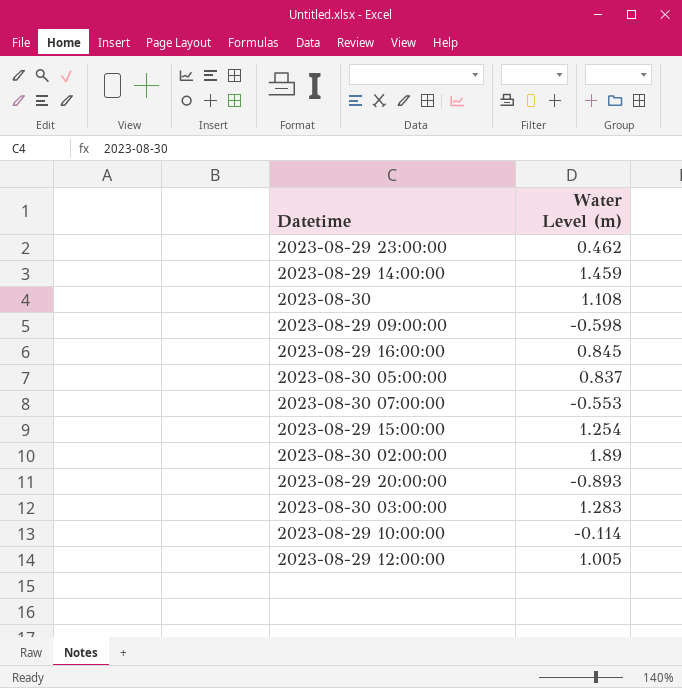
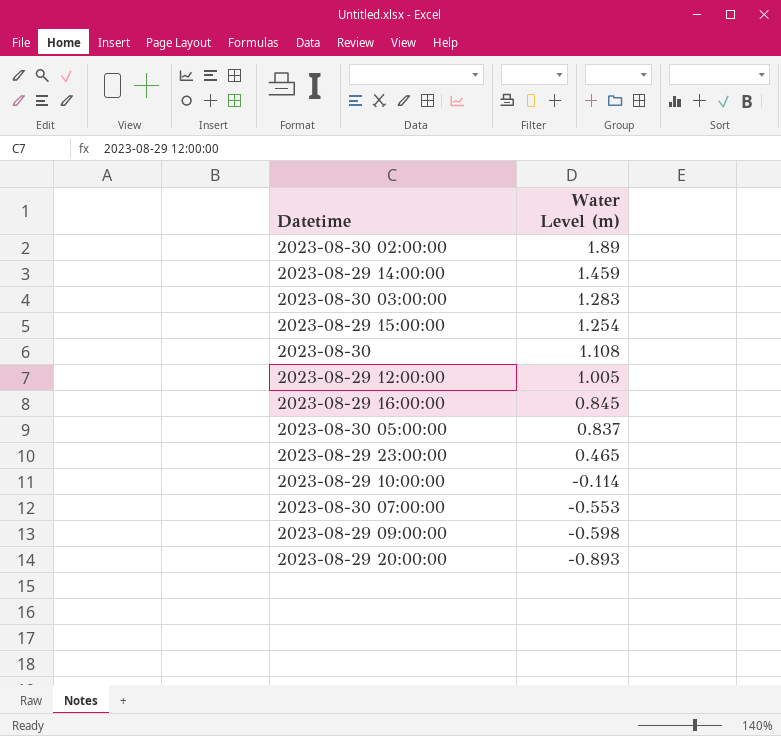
row order: none -> Water Level (m) descending
2023-08-29 23:00:00 | Water Level (m): 0.462 -> 0.465

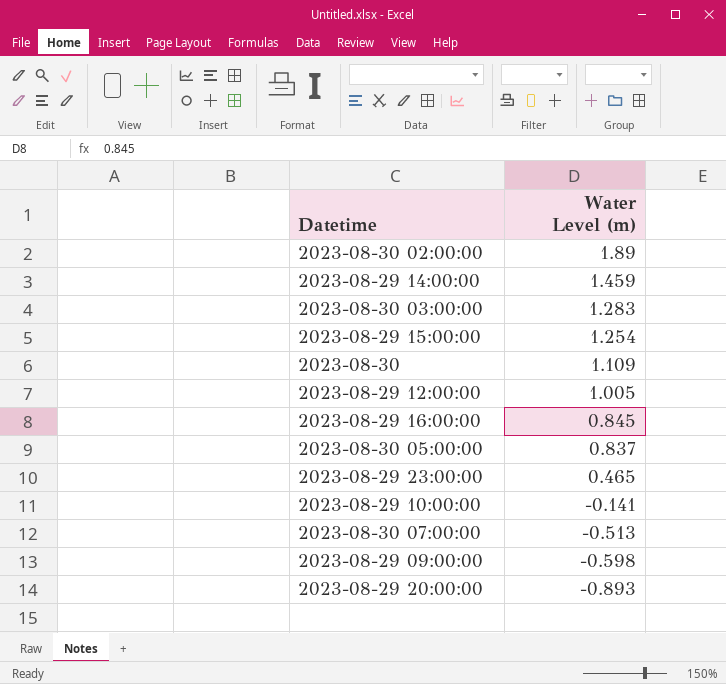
2023-08-30 | Water Level (m): 1.108 -> 1.109
2023-08-29 10:00:00 | Water Level (m): -0.114 -> -0.141
2023-08-30 07:00:00 | Water Level (m): -0.553 -> -0.513

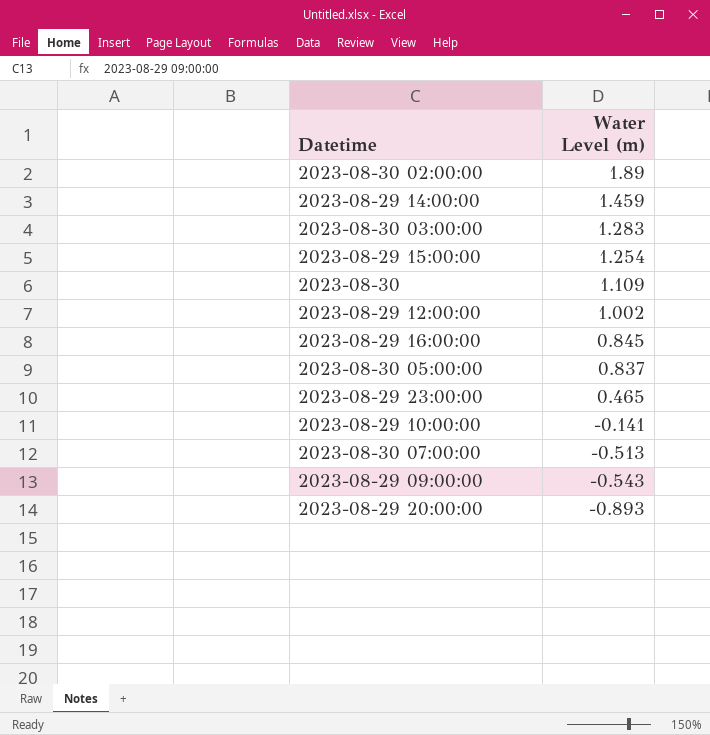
2023-08-29 12:00:00 | Water Level (m): 1.005 -> 1.002
2023-08-29 09:00:00 | Water Level (m): -0.598 -> -0.543

